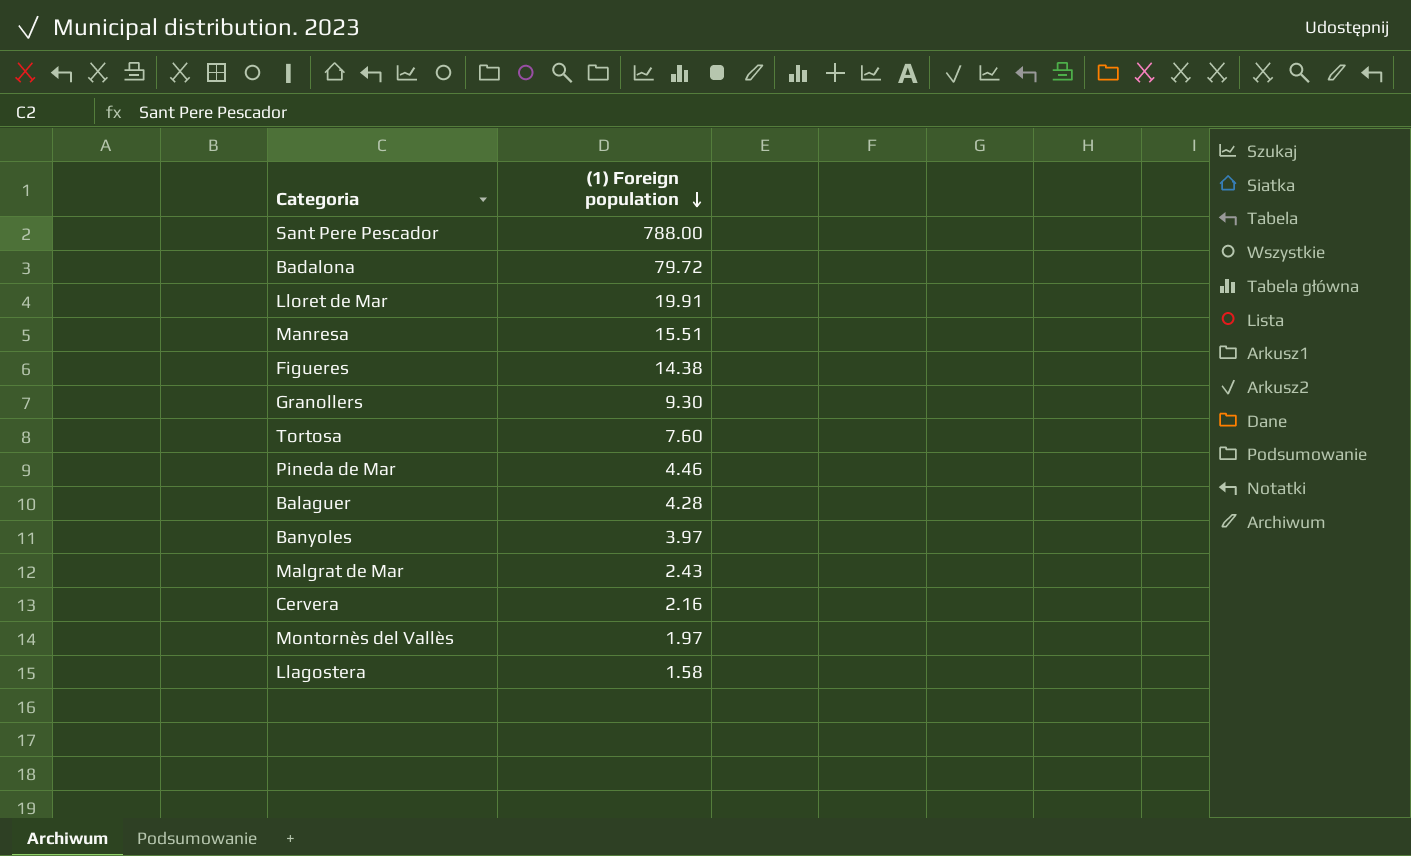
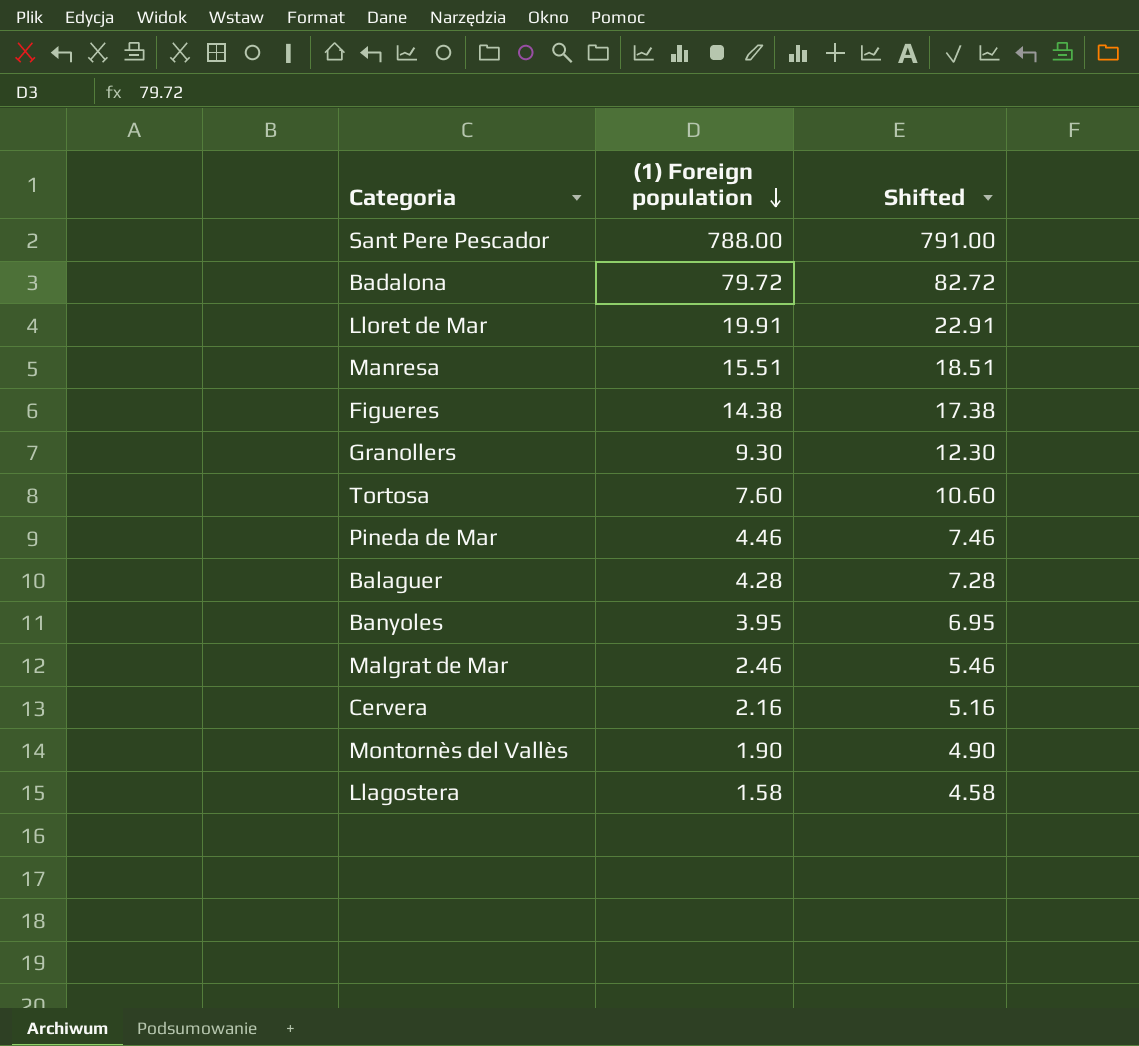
column Shifted | formula: none -> [(1) Foreign population] + 3
Banyoles | (1) Foreign population: 3.97 -> 3.95
Malgrat de Mar | (1) Foreign population: 2.43 -> 2.46
Montornès del Vallès | (1) Foreign population: 1.97 -> 1.90

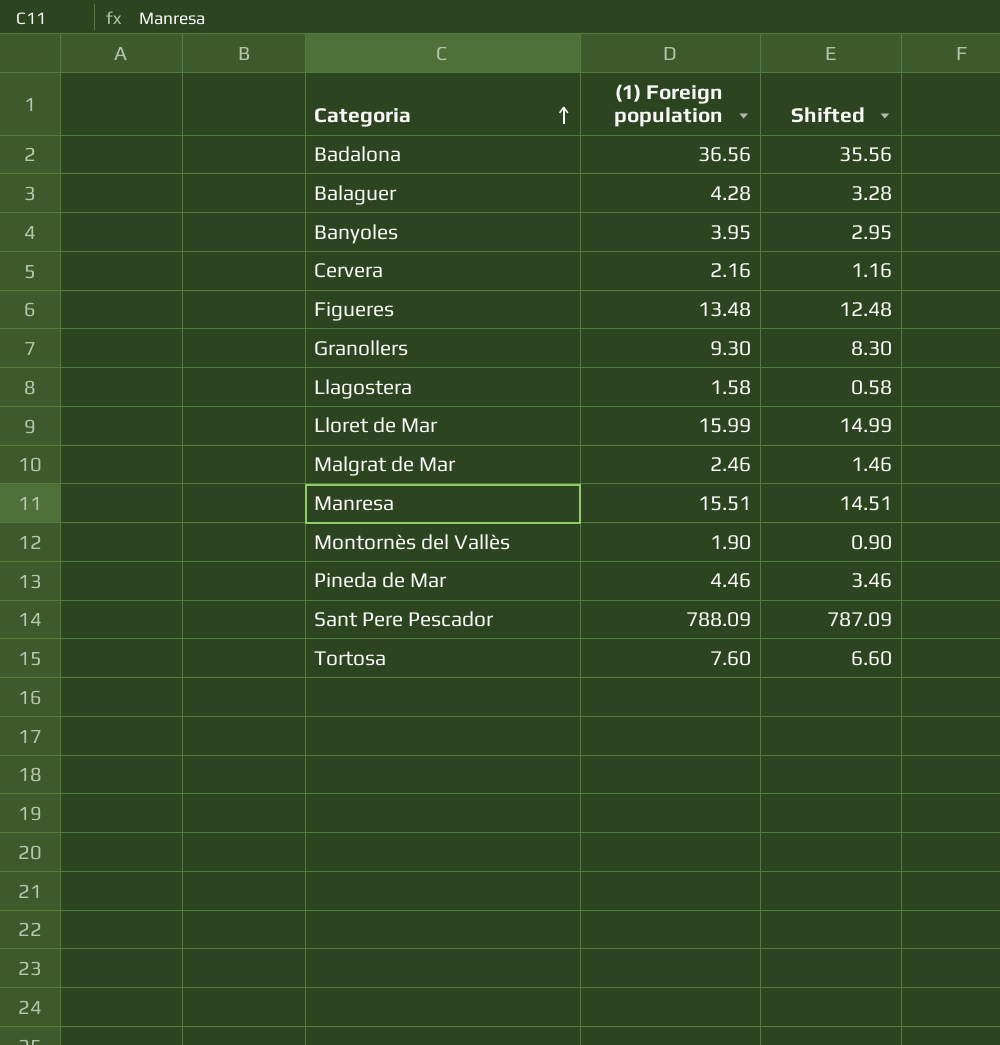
row order: (1) Foreign population descending -> Categoria ascending
column Shifted | formula: [(1) Foreign population] + 3 -> [(1) Foreign population] - 1
Badalona | (1) Foreign population: 79.72 -> 36.56
Figueres | (1) Foreign population: 14.38 -> 13.48
Lloret de Mar | (1) Foreign population: 19.91 -> 15.99
Sant Pere Pescador | (1) Foreign population: 788.00 -> 788.09

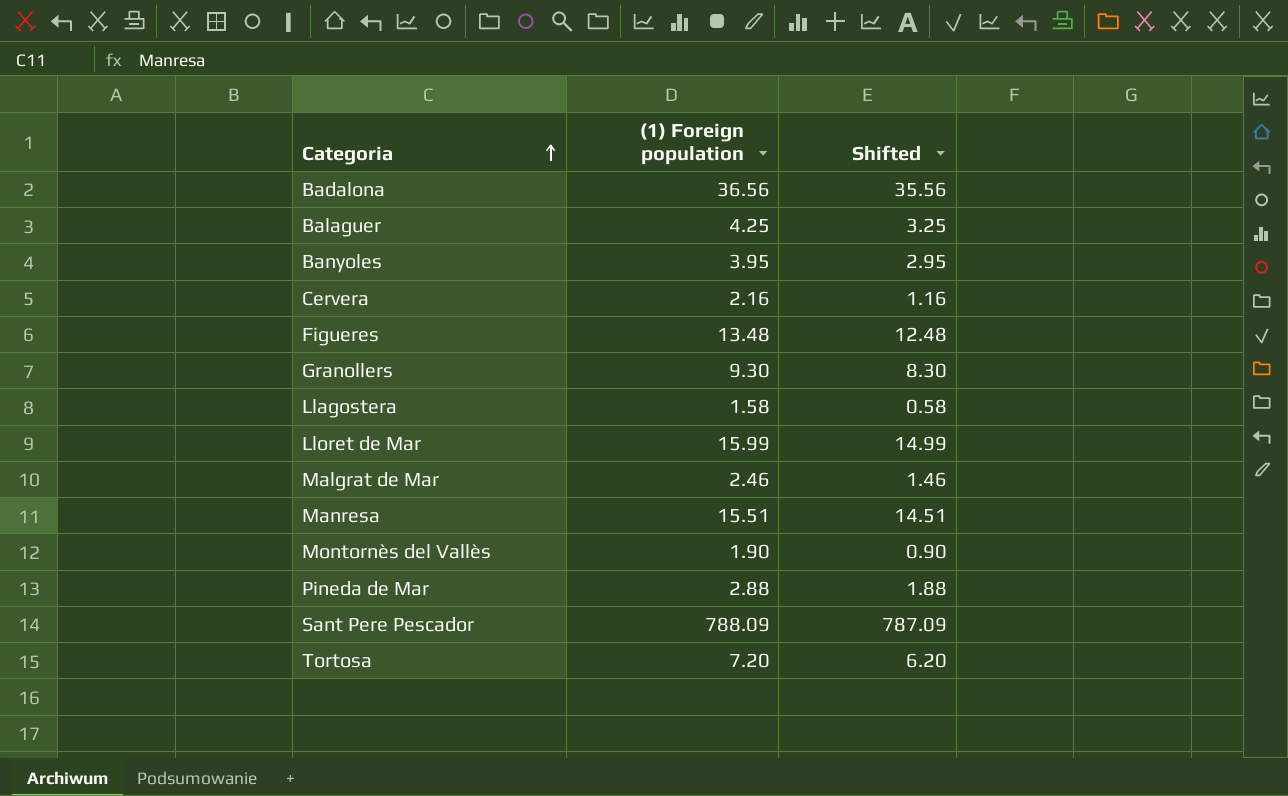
Balaguer | (1) Foreign population: 4.28 -> 4.25
Balaguer | Shifted: 3.28 -> 3.25
Pineda de Mar | (1) Foreign population: 4.46 -> 2.88
Pineda de Mar | Shifted: 3.46 -> 1.88
Tortosa | (1) Foreign population: 7.60 -> 7.20
Tortosa | Shifted: 6.60 -> 6.20

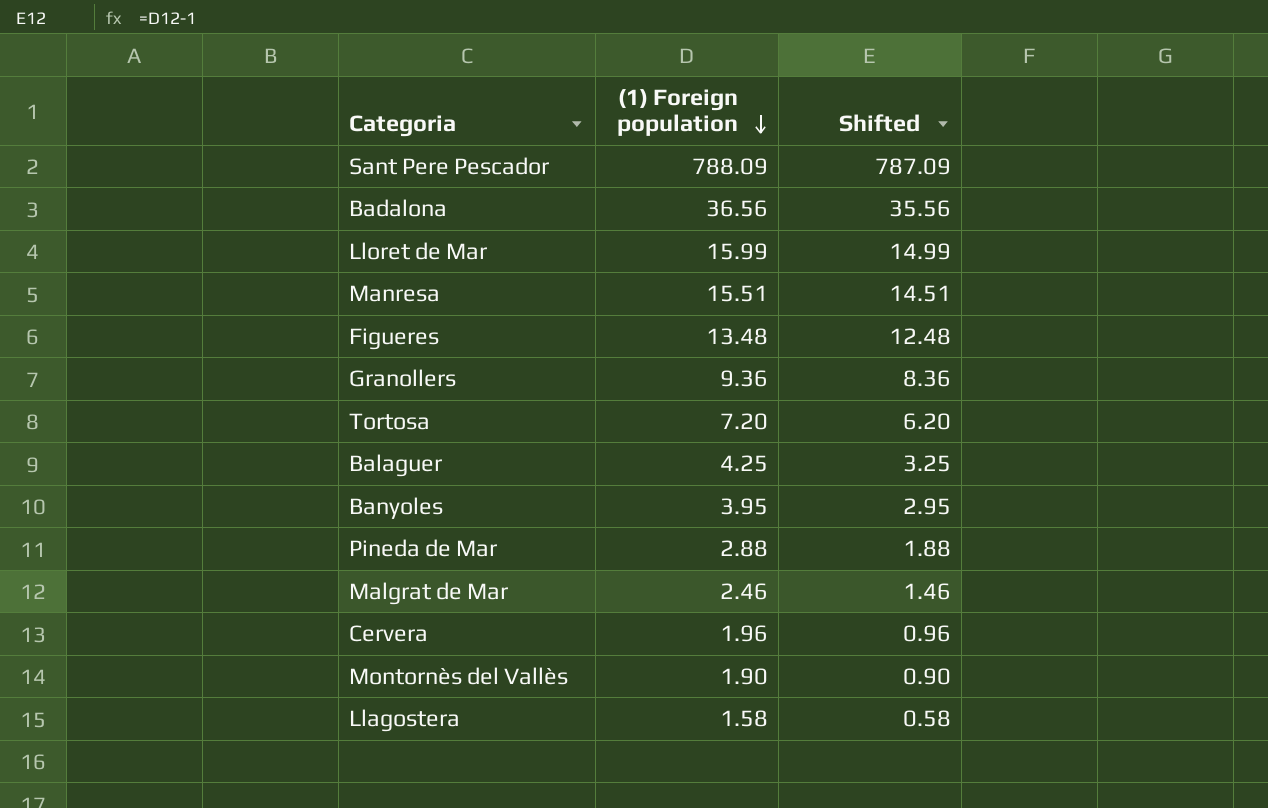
row order: Categoria ascending -> (1) Foreign population descending
Granollers | (1) Foreign population: 9.30 -> 9.36
Granollers | Shifted: 8.30 -> 8.36
Cervera | (1) Foreign population: 2.16 -> 1.96
Cervera | Shifted: 1.16 -> 0.96

